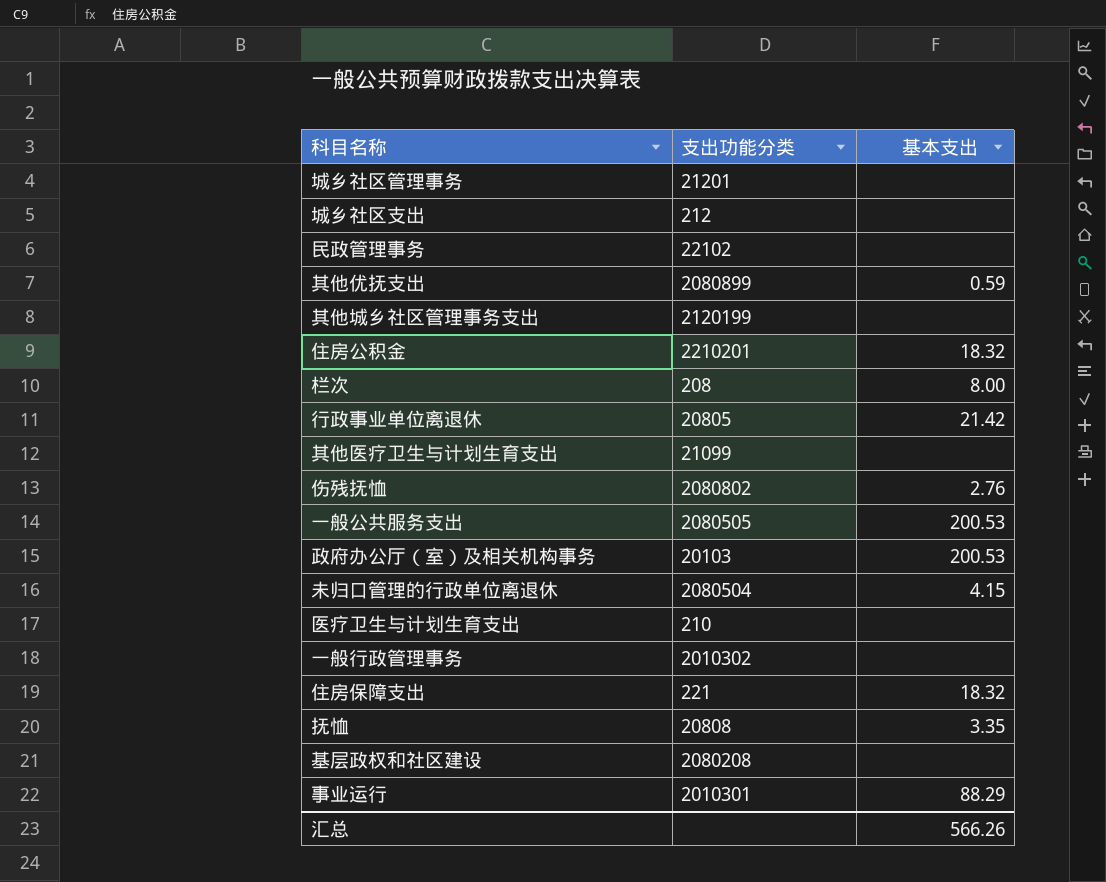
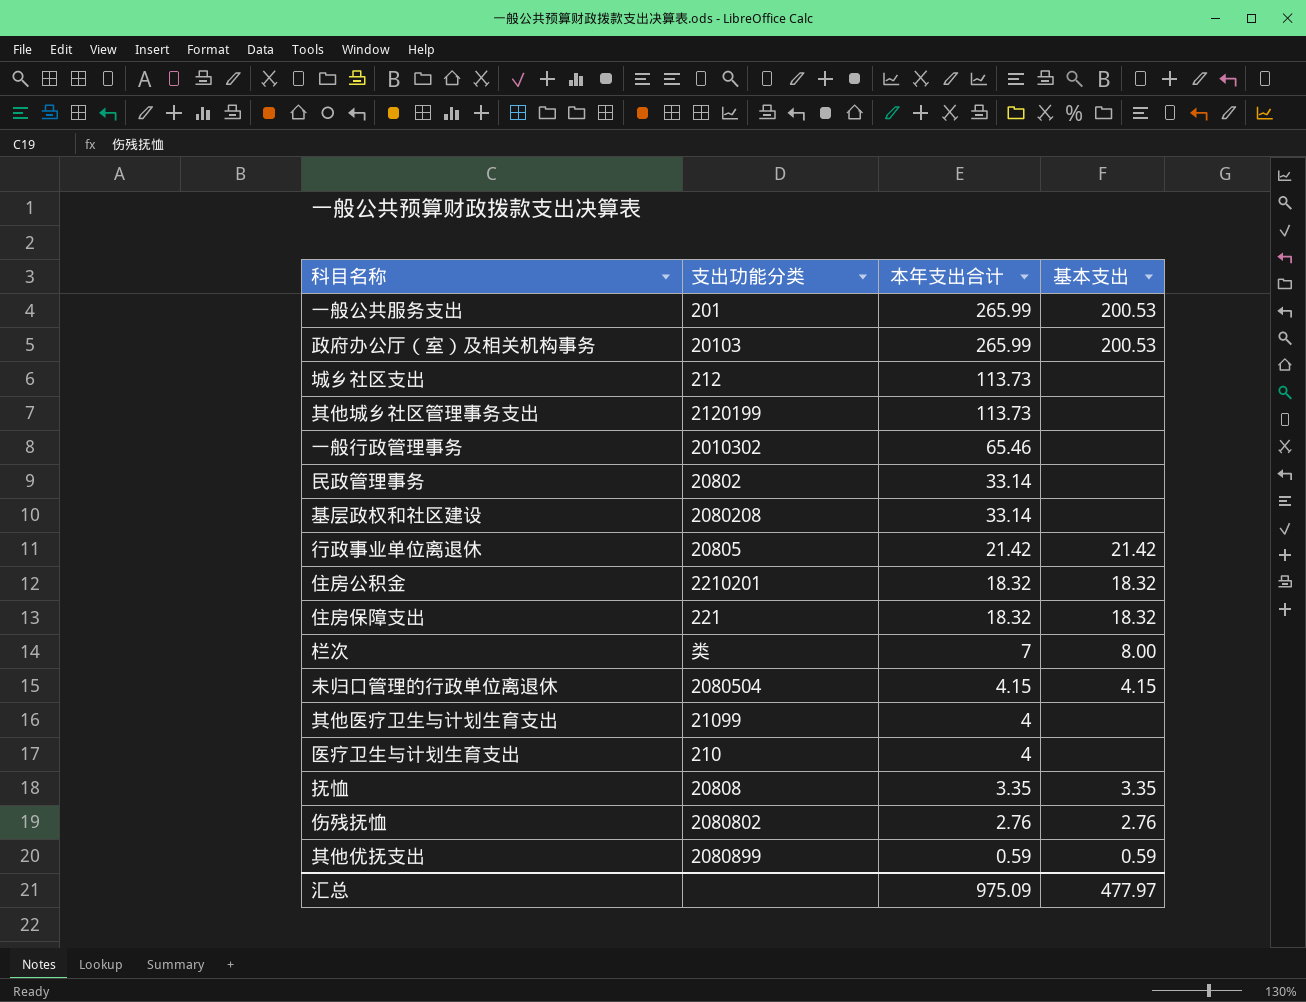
row order: none -> 本年支出合计 descending
column 本年支出合计 | position: none -> 3
row 城乡社区管理事务: 21201 | none -> none
row 事业运行: 2010301 | 88.29 -> none
一般公共服务支出 | 支出功能分类: 2080505 -> 201
民政管理事务 | 支出功能分类: 22102 -> 20802
栏次 | 支出功能分类: 208 -> 类
汇总 | 基本支出: 566.26 -> 477.97

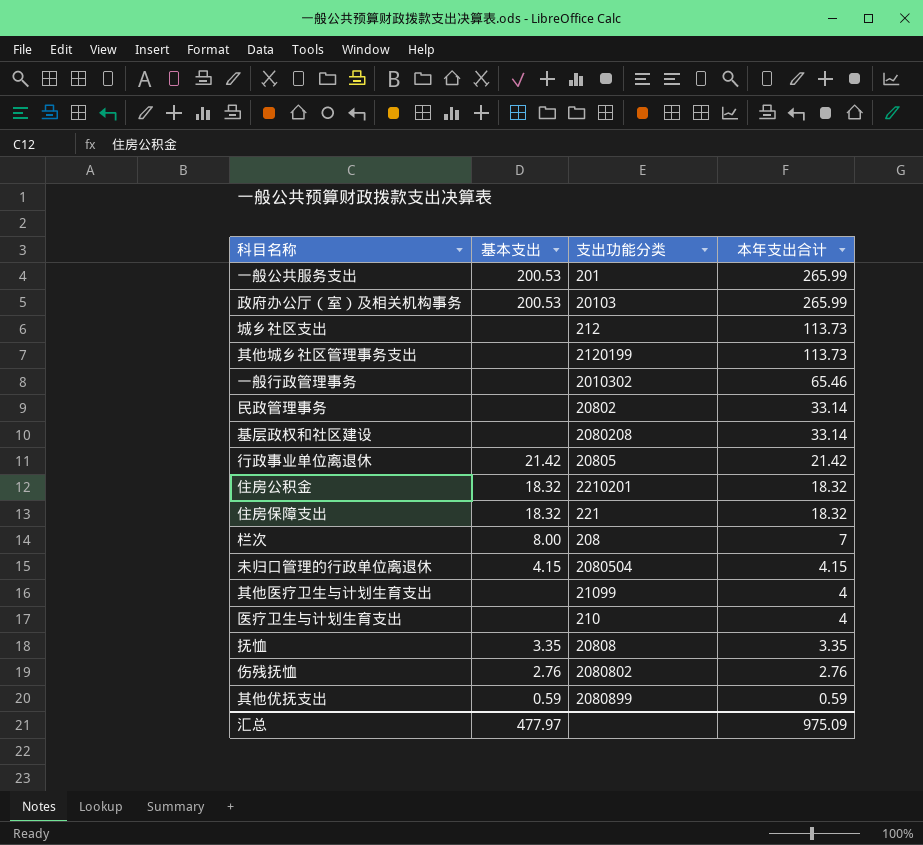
column 基本支出 | position: 4 -> 2
栏次 | 支出功能分类: 类 -> 208

